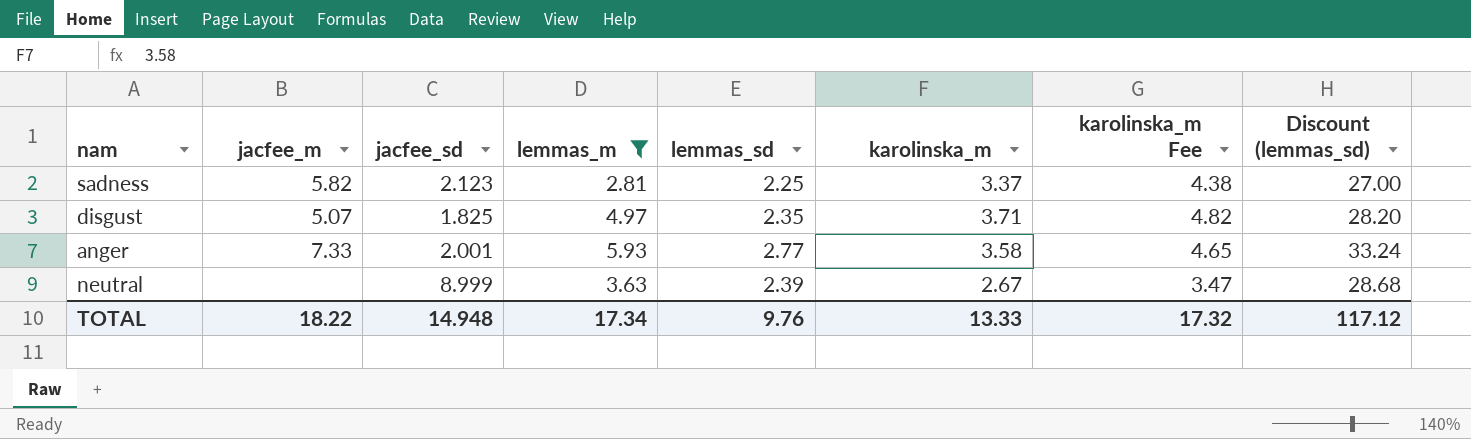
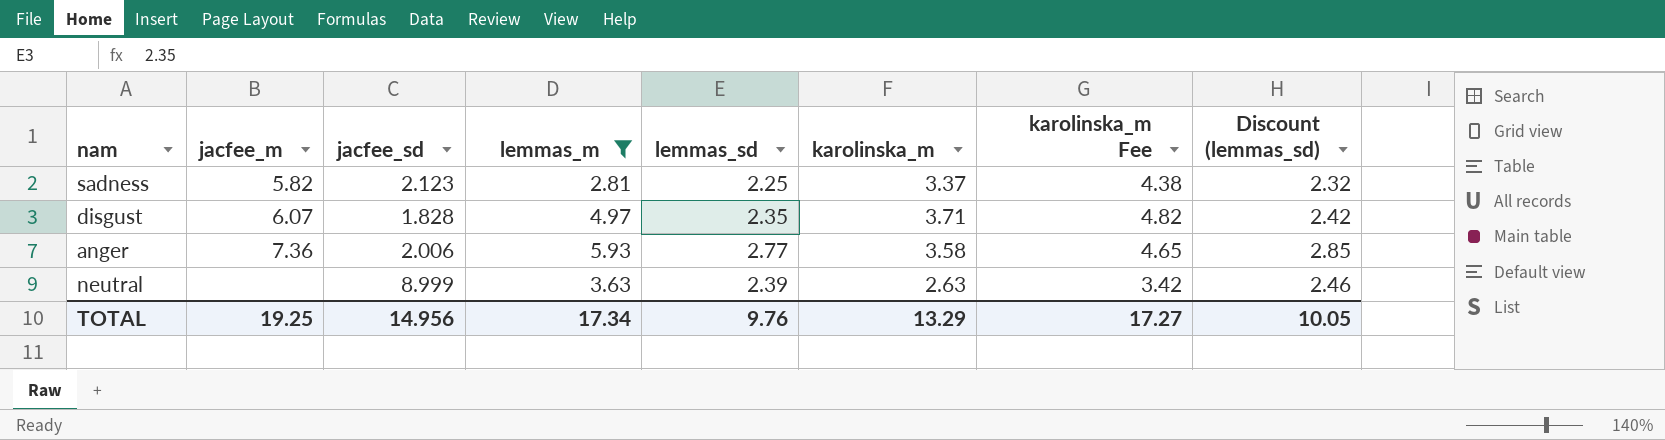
column Discount (lemmas_sd) | formula: [lemmas_sd] * 12 -> [lemmas_sd] * 1.03
disgust | jacfee_m: 5.07 -> 6.07
disgust | jacfee_sd: 1.825 -> 1.828
anger | jacfee_m: 7.33 -> 7.36
anger | jacfee_sd: 2.001 -> 2.006
neutral | karolinska_m: 2.67 -> 2.63
neutral | karolinska_m Fee: 3.47 -> 3.42
TOTAL | jacfee_m: 18.22 -> 19.25
TOTAL | jacfee_sd: 14.948 -> 14.956
TOTAL | karolinska_m: 13.33 -> 13.29
TOTAL | karolinska_m Fee: 17.32 -> 17.27
TOTAL | Discount (lemmas_sd): 117.12 -> 10.05

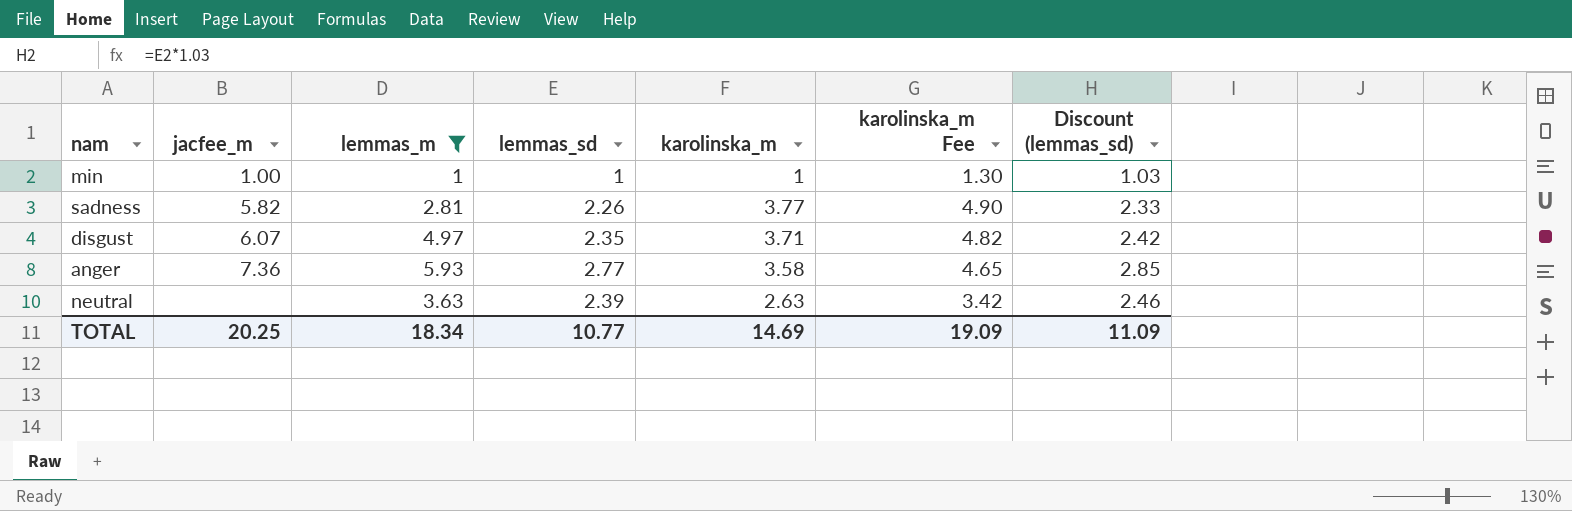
column jacfee_sd | position: 3 -> none
row min: none -> 1.00 | 1 | 1 | 1 | 1.30 | 1.03
sadness | lemmas_sd: 2.25 -> 2.26
sadness | karolinska_m: 3.37 -> 3.77
sadness | karolinska_m Fee: 4.38 -> 4.90
sadness | Discount (lemmas_sd): 2.32 -> 2.33
TOTAL | jacfee_m: 19.25 -> 20.25
TOTAL | lemmas_m: 17.34 -> 18.34
TOTAL | lemmas_sd: 9.76 -> 10.77
TOTAL | karolinska_m: 13.29 -> 14.69
TOTAL | karolinska_m Fee: 17.27 -> 19.09
TOTAL | Discount (lemmas_sd): 10.05 -> 11.09

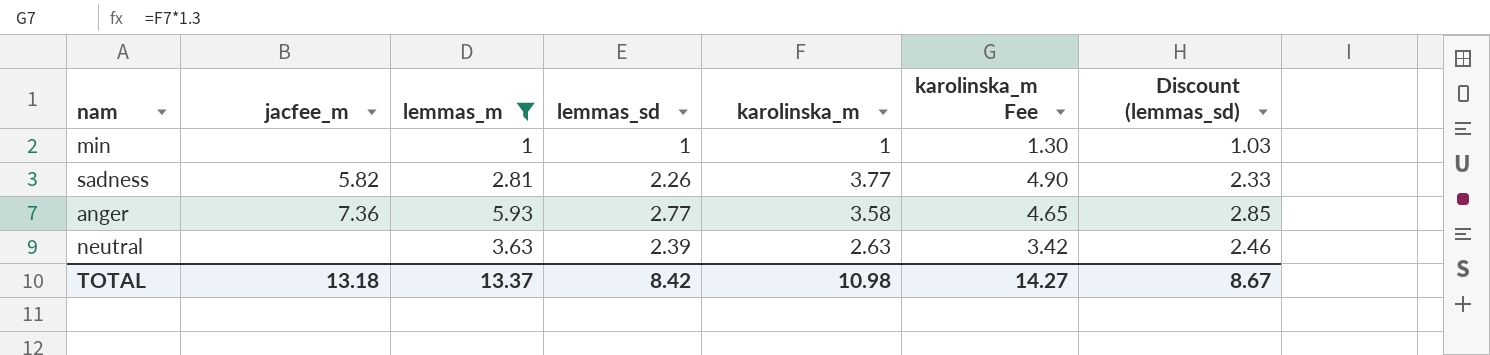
row disgust: 6.07 | 4.97 | 2.35 | 3.71 | 4.82 | 2.42 -> none
min | jacfee_m: 1.00 -> none
TOTAL | jacfee_m: 20.25 -> 13.18
TOTAL | lemmas_m: 18.34 -> 13.37
TOTAL | lemmas_sd: 10.77 -> 8.42
TOTAL | karolinska_m: 14.69 -> 10.98
TOTAL | karolinska_m Fee: 19.09 -> 14.27
TOTAL | Discount (lemmas_sd): 11.09 -> 8.67

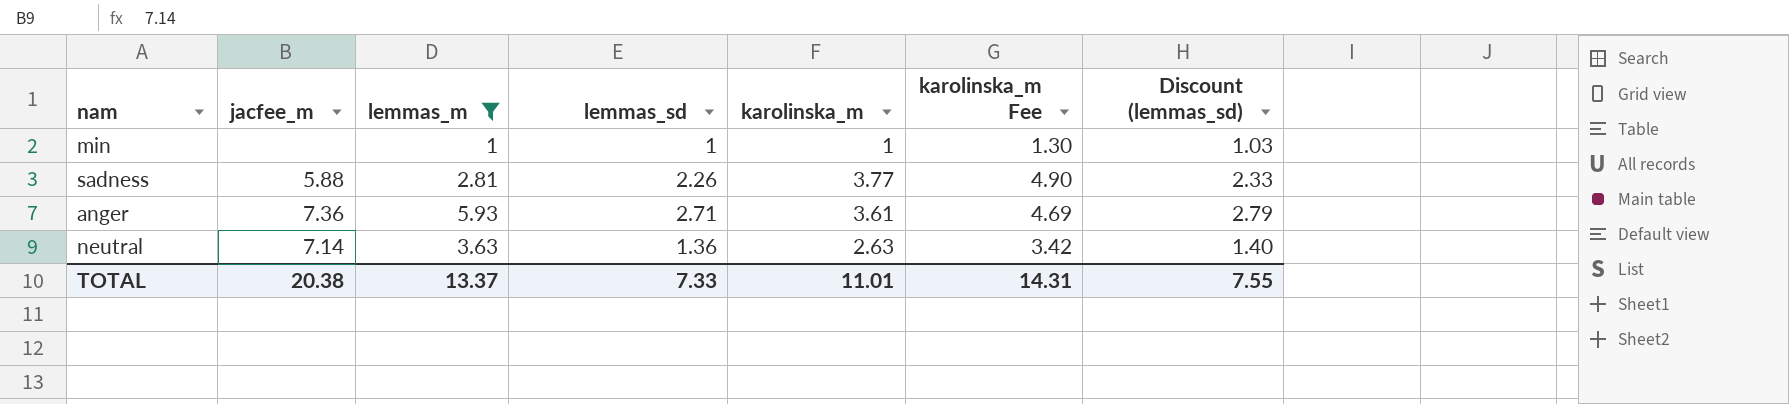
sadness | jacfee_m: 5.82 -> 5.88
anger | lemmas_sd: 2.77 -> 2.71
anger | karolinska_m: 3.58 -> 3.61
anger | karolinska_m Fee: 4.65 -> 4.69
anger | Discount (lemmas_sd): 2.85 -> 2.79
neutral | jacfee_m: none -> 7.14
neutral | lemmas_sd: 2.39 -> 1.36
neutral | Discount (lemmas_sd): 2.46 -> 1.40
TOTAL | jacfee_m: 13.18 -> 20.38
TOTAL | lemmas_sd: 8.42 -> 7.33
TOTAL | karolinska_m: 10.98 -> 11.01
TOTAL | karolinska_m Fee: 14.27 -> 14.31
TOTAL | Discount (lemmas_sd): 8.67 -> 7.55

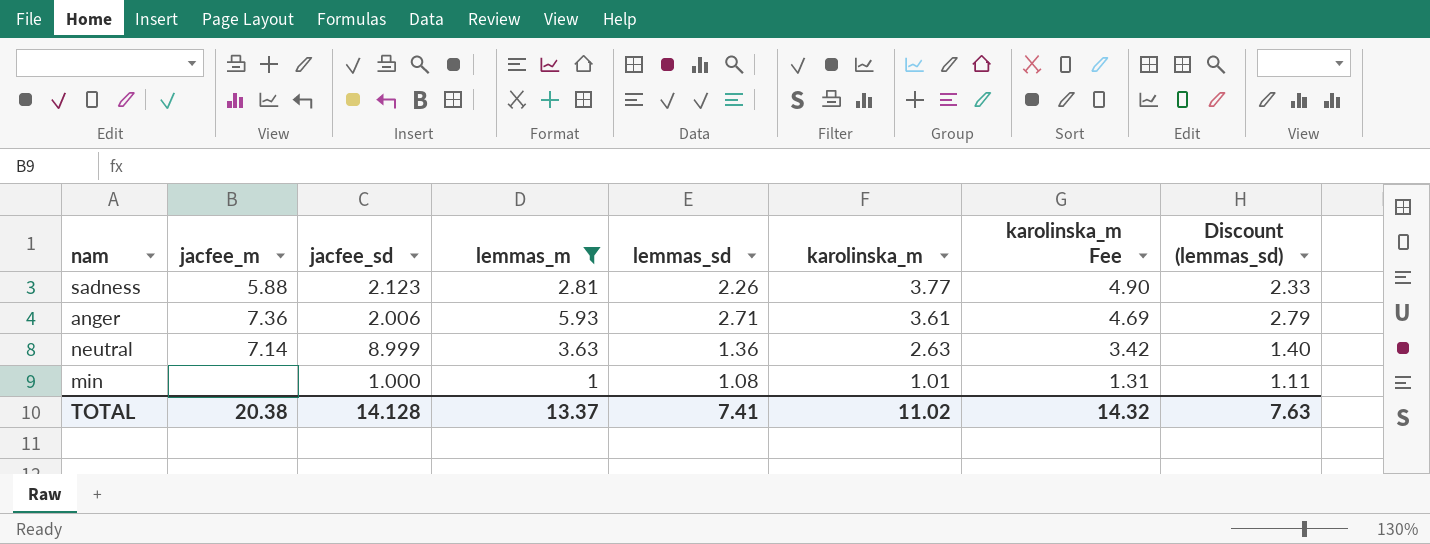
row order: none -> karolinska_m descending
column jacfee_sd | position: none -> 3
min | lemmas_sd: 1 -> 1.08
min | karolinska_m: 1 -> 1.01
min | karolinska_m Fee: 1.30 -> 1.31
min | Discount (lemmas_sd): 1.03 -> 1.11
TOTAL | lemmas_sd: 7.33 -> 7.41
TOTAL | karolinska_m: 11.01 -> 11.02
TOTAL | karolinska_m Fee: 14.31 -> 14.32
TOTAL | Discount (lemmas_sd): 7.55 -> 7.63

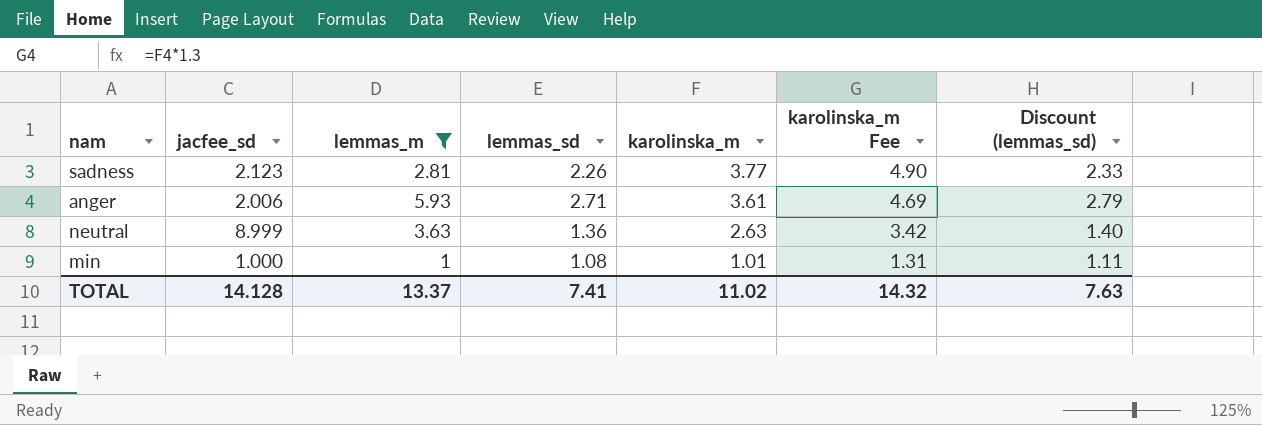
column jacfee_m | position: 2 -> none

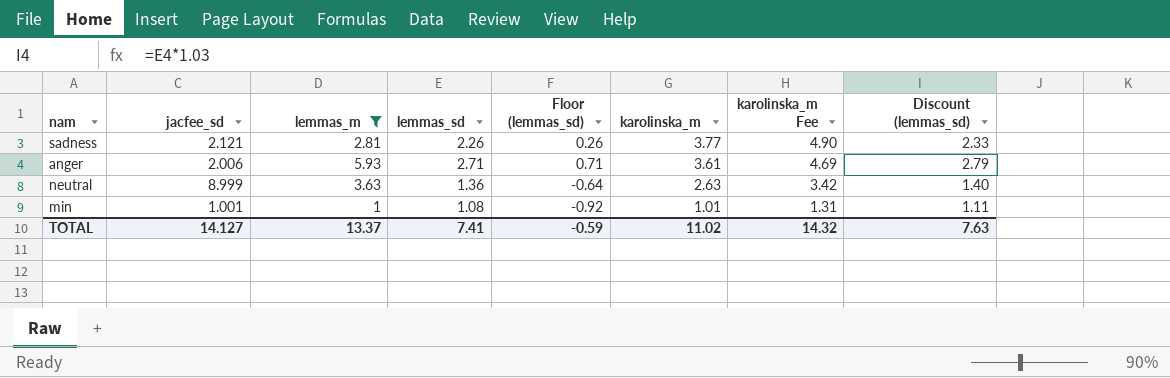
column Floor (lemmas_sd) | formula: none -> [lemmas_sd] - 2
sadness | jacfee_sd: 2.123 -> 2.121
min | jacfee_sd: 1.000 -> 1.001
TOTAL | jacfee_sd: 14.128 -> 14.127

